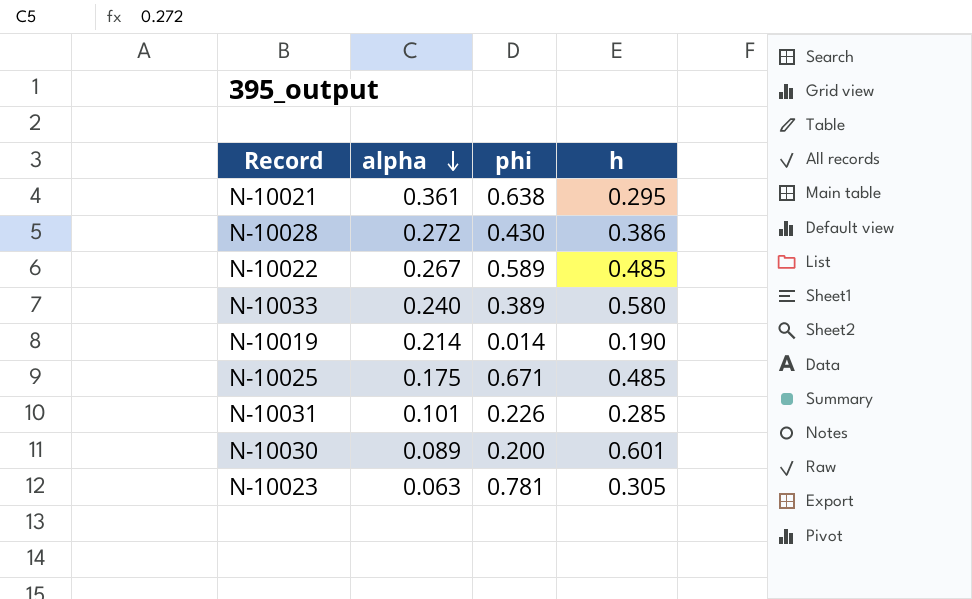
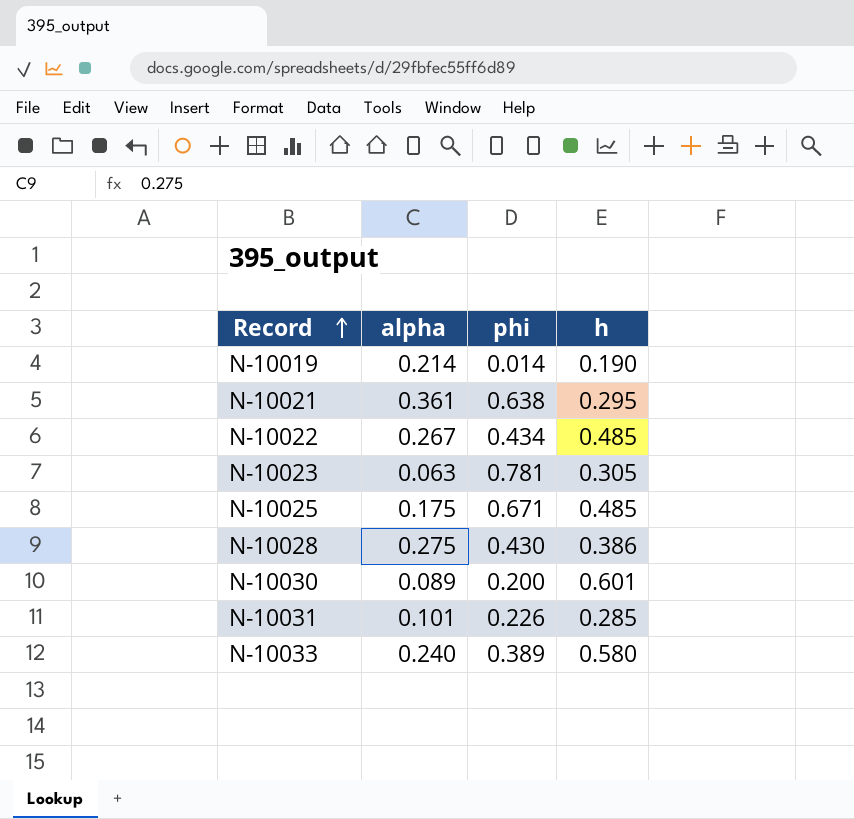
row order: alpha descending -> Record ascending
N-10022 | phi: 0.589 -> 0.434
N-10028 | alpha: 0.272 -> 0.275

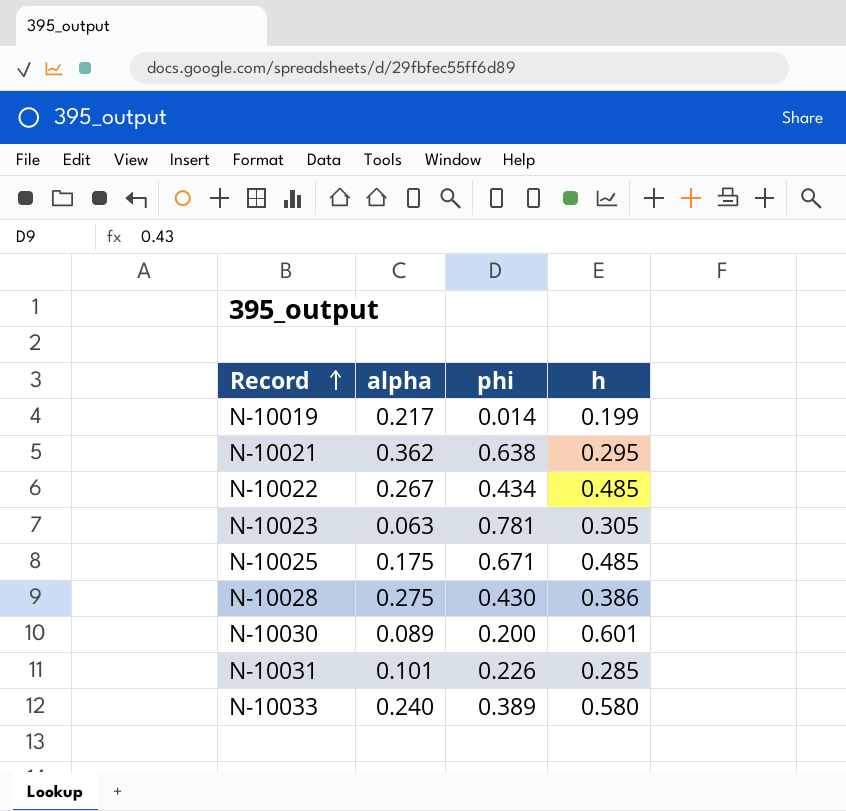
N-10019 | alpha: 0.214 -> 0.217
N-10019 | h: 0.190 -> 0.199
N-10021 | alpha: 0.361 -> 0.362

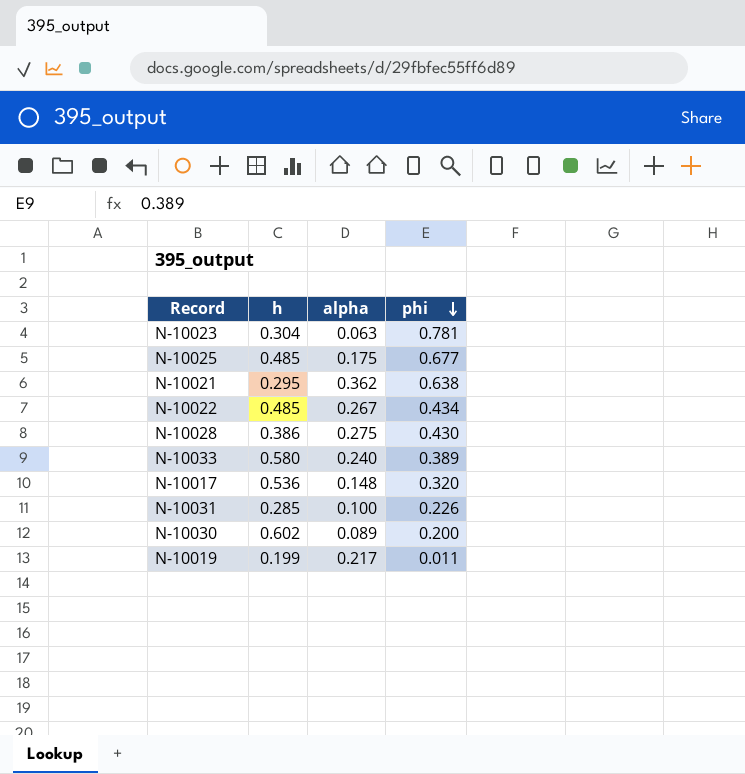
row order: Record ascending -> phi descending
column h | position: 4 -> 2
N-10023 | h: 0.305 -> 0.304
N-10025 | phi: 0.671 -> 0.677
row N-10017: none -> 0.536 | 0.148 | 0.320
N-10031 | alpha: 0.101 -> 0.100
N-10030 | h: 0.601 -> 0.602
N-10019 | phi: 0.014 -> 0.011

